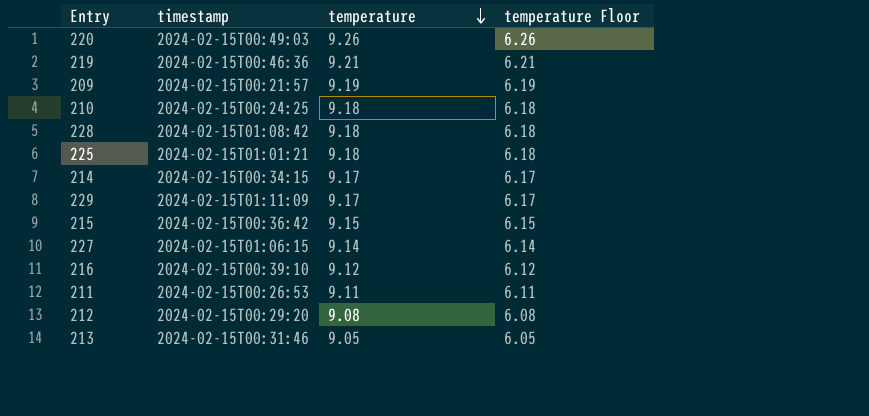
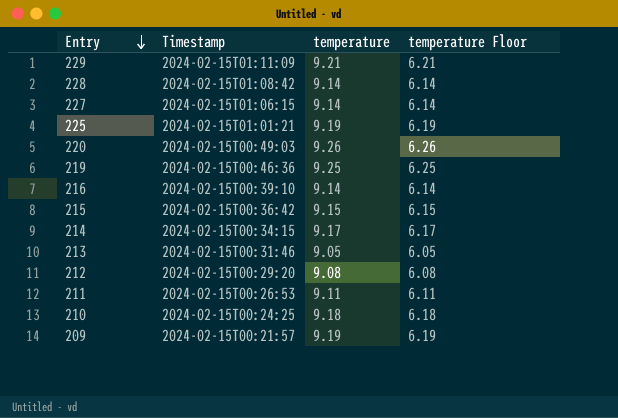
row order: temperature descending -> Entry descending
column name: timestamp -> Timestamp
229 | temperature: 9.17 -> 9.21
229 | temperature Floor: 6.17 -> 6.21
228 | temperature: 9.18 -> 9.14
228 | temperature Floor: 6.18 -> 6.14
225 | temperature: 9.18 -> 9.19
225 | temperature Floor: 6.18 -> 6.19
219 | temperature: 9.21 -> 9.25
219 | temperature Floor: 6.21 -> 6.25
216 | temperature: 9.12 -> 9.14
216 | temperature Floor: 6.12 -> 6.14

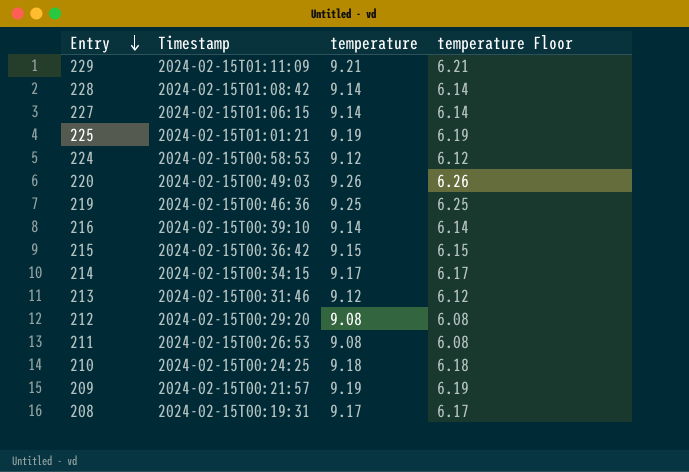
row 224: none -> 2024-02-15T00:58:53 | 9.12 | 6.12
213 | temperature: 9.05 -> 9.12
213 | temperature Floor: 6.05 -> 6.12
211 | temperature: 9.11 -> 9.08
211 | temperature Floor: 6.11 -> 6.08
row 208: none -> 2024-02-15T00:19:31 | 9.17 | 6.17

